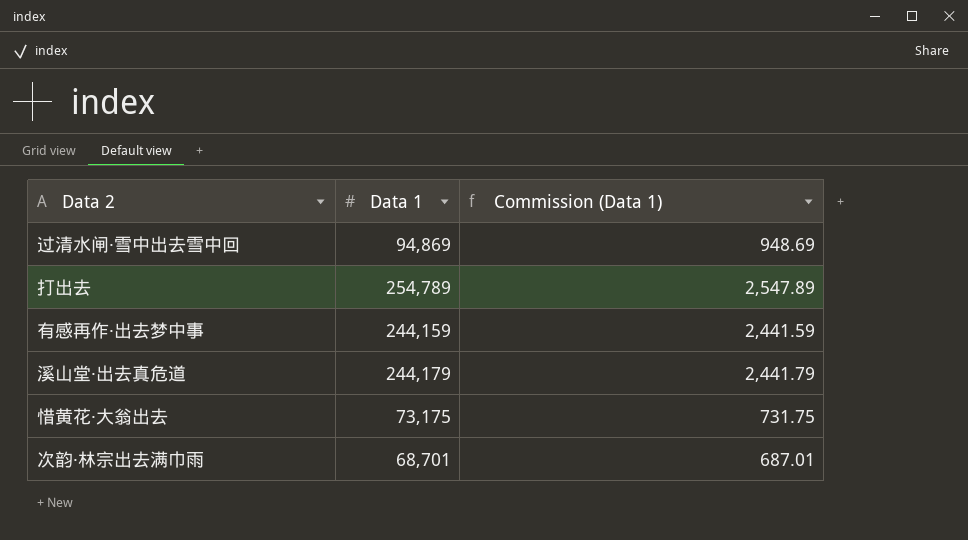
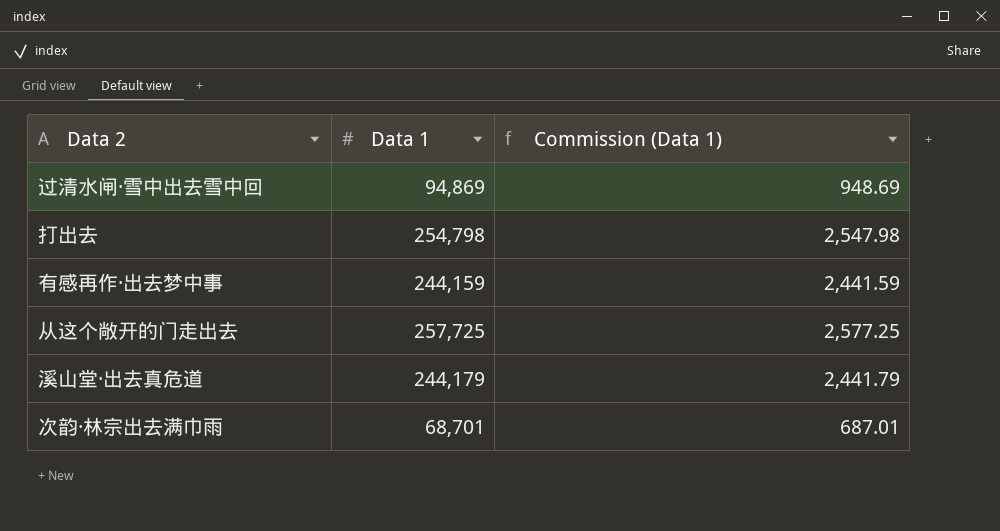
row 惜黄花·大翁出去: 73,175 | 731.75 -> none
打出去 | Data 1: 254,789 -> 254,798
打出去 | Commission (Data 1): 2,547.89 -> 2,547.98
row 从这个敞开的门走出去: none -> 257,725 | 2,577.25

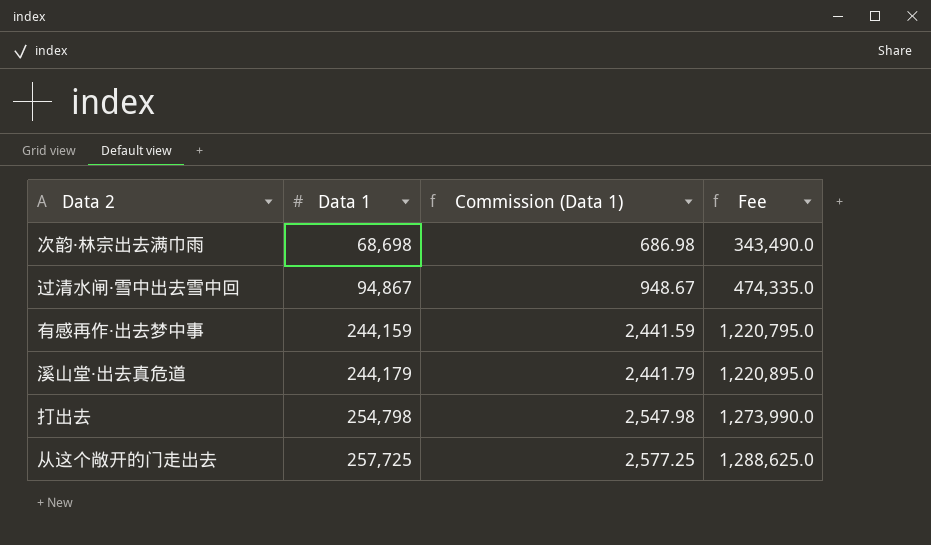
row order: none -> Data 1 ascending
column Fee | formula: none -> [Data 1] * 5
次韵·林宗出去满巾雨 | Data 1: 68,701 -> 68,698
次韵·林宗出去满巾雨 | Commission (Data 1): 687.01 -> 686.98
过清水闸·雪中出去雪中回 | Data 1: 94,869 -> 94,867
过清水闸·雪中出去雪中回 | Commission (Data 1): 948.69 -> 948.67

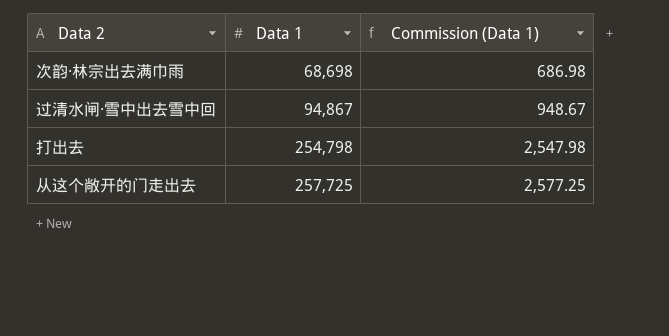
column Fee | formula: [Data 1] * 5 -> none
row 有感再作·出去梦中事: 244,159 | 2,441.59 | 1,220,795.0 -> none
row 溪山堂·出去真危道: 244,179 | 2,441.79 | 1,220,895.0 -> none

